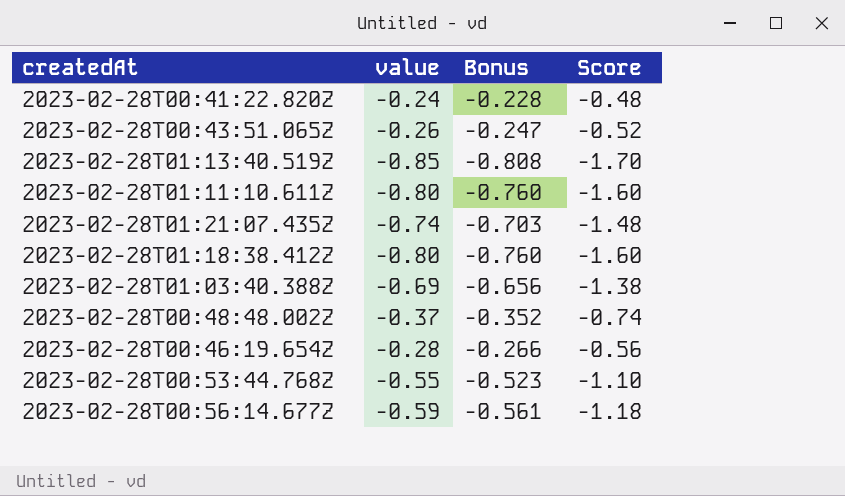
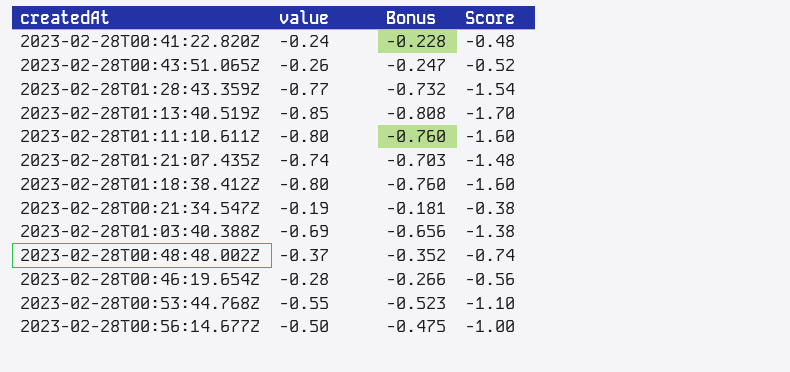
row 2023-02-28T01:28:43.359Z: none -> -0.77 | -0.732 | -1.54
row 2023-02-28T00:21:34.547Z: none -> -0.19 | -0.181 | -0.38
2023-02-28T00:56:14.677Z | value: -0.59 -> -0.50
2023-02-28T00:56:14.677Z | Bonus: -0.561 -> -0.475
2023-02-28T00:56:14.677Z | Score: -1.18 -> -1.00

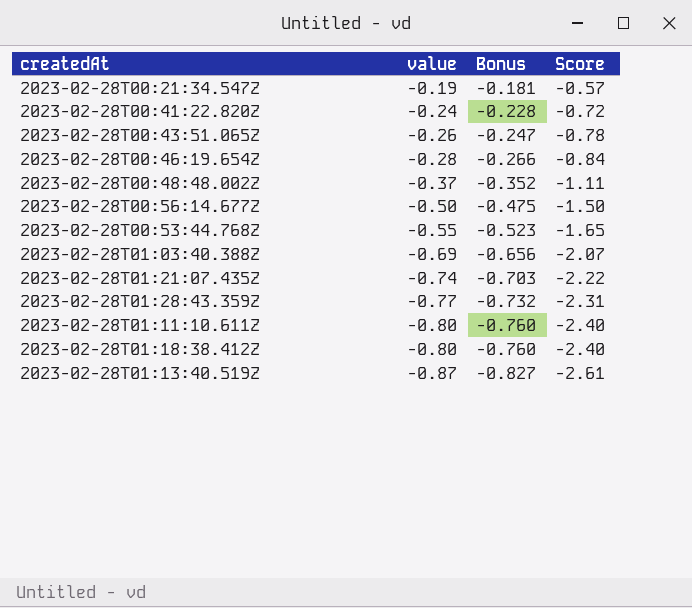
row order: none -> value descending
column Score | formula: [value] * 2 -> [value] * 3
2023-02-28T01:13:40.519Z | value: -0.85 -> -0.87
2023-02-28T01:13:40.519Z | Bonus: -0.808 -> -0.827

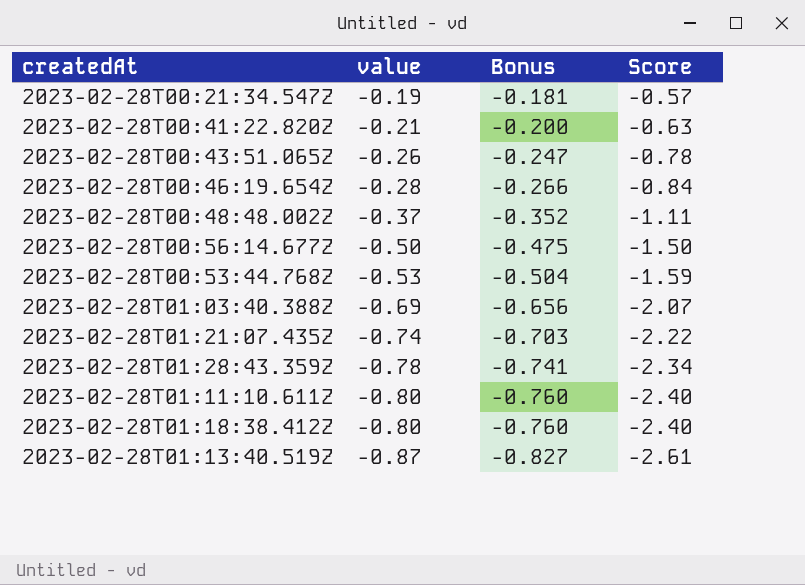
2023-02-28T00:41:22.820Z | value: -0.24 -> -0.21
2023-02-28T00:41:22.820Z | Bonus: -0.228 -> -0.200
2023-02-28T00:41:22.820Z | Score: -0.72 -> -0.63
2023-02-28T00:53:44.768Z | value: -0.55 -> -0.53
2023-02-28T00:53:44.768Z | Bonus: -0.523 -> -0.504
2023-02-28T00:53:44.768Z | Score: -1.65 -> -1.59
2023-02-28T01:28:43.359Z | value: -0.77 -> -0.78
2023-02-28T01:28:43.359Z | Bonus: -0.732 -> -0.741
2023-02-28T01:28:43.359Z | Score: -2.31 -> -2.34

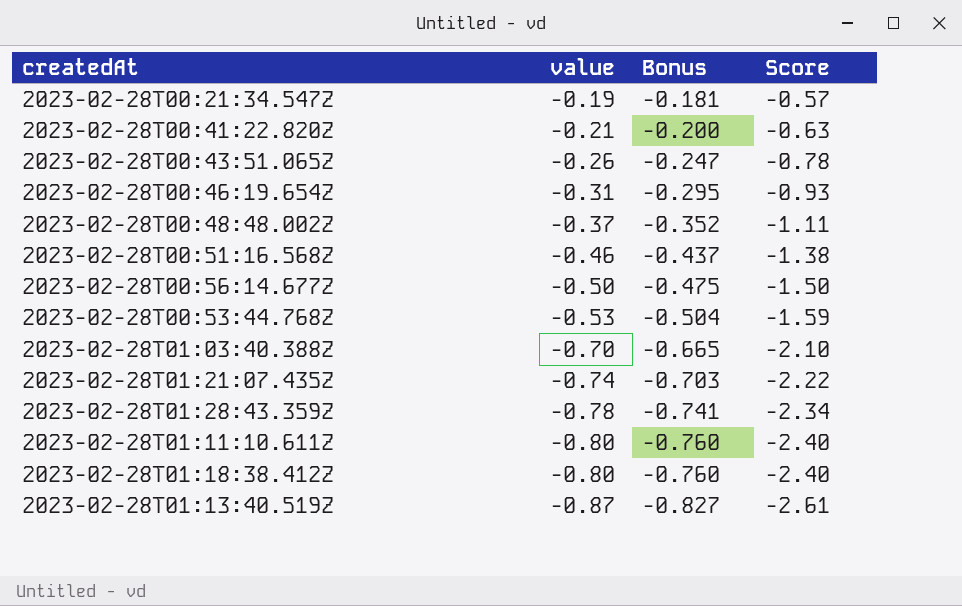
2023-02-28T00:46:19.654Z | value: -0.28 -> -0.31
2023-02-28T00:46:19.654Z | Bonus: -0.266 -> -0.295
2023-02-28T00:46:19.654Z | Score: -0.84 -> -0.93
row 2023-02-28T00:51:16.568Z: none -> -0.46 | -0.437 | -1.38
2023-02-28T01:03:40.388Z | value: -0.69 -> -0.70
2023-02-28T01:03:40.388Z | Bonus: -0.656 -> -0.665
2023-02-28T01:03:40.388Z | Score: -2.07 -> -2.10

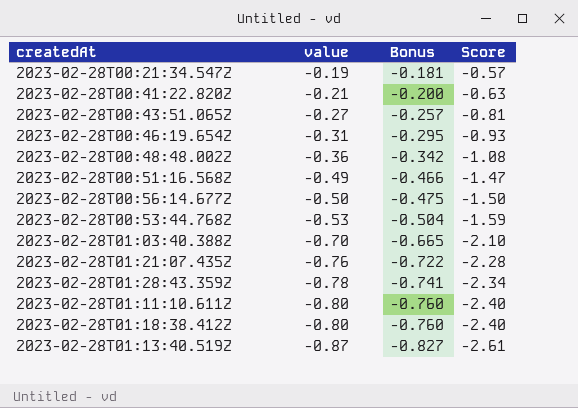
2023-02-28T00:43:51.065Z | value: -0.26 -> -0.27
2023-02-28T00:43:51.065Z | Bonus: -0.247 -> -0.257
2023-02-28T00:43:51.065Z | Score: -0.78 -> -0.81
2023-02-28T00:48:48.002Z | value: -0.37 -> -0.36
2023-02-28T00:48:48.002Z | Bonus: -0.352 -> -0.342
2023-02-28T00:48:48.002Z | Score: -1.11 -> -1.08
2023-02-28T00:51:16.568Z | value: -0.46 -> -0.49
2023-02-28T00:51:16.568Z | Bonus: -0.437 -> -0.466
2023-02-28T00:51:16.568Z | Score: -1.38 -> -1.47
2023-02-28T01:21:07.435Z | value: -0.74 -> -0.76
2023-02-28T01:21:07.435Z | Bonus: -0.703 -> -0.722
2023-02-28T01:21:07.435Z | Score: -2.22 -> -2.28

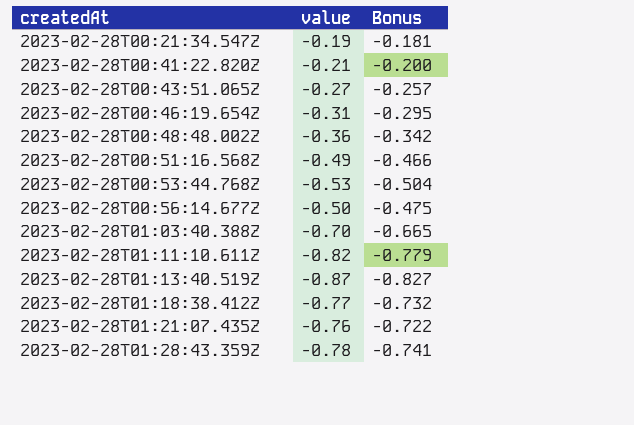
row order: value descending -> createdAt ascending
column Score | formula: [value] * 3 -> none
2023-02-28T01:11:10.611Z | value: -0.80 -> -0.82
2023-02-28T01:11:10.611Z | Bonus: -0.760 -> -0.779
2023-02-28T01:18:38.412Z | value: -0.80 -> -0.77
2023-02-28T01:18:38.412Z | Bonus: -0.760 -> -0.732

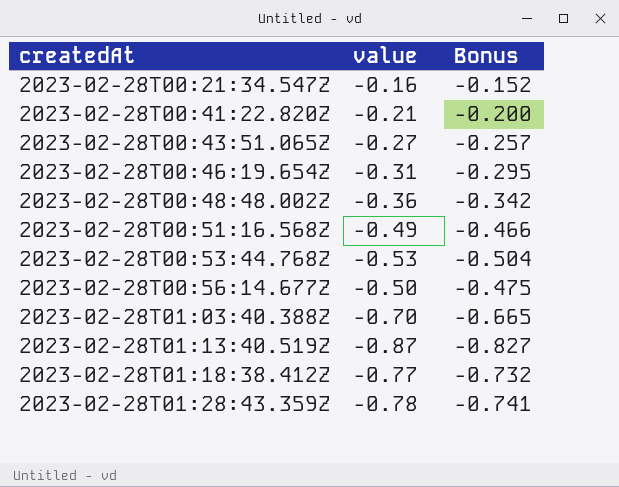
row 2023-02-28T01:11:10.611Z: -0.82 | -0.779 -> none
row 2023-02-28T01:21:07.435Z: -0.76 | -0.722 -> none
2023-02-28T00:21:34.547Z | value: -0.19 -> -0.16
2023-02-28T00:21:34.547Z | Bonus: -0.181 -> -0.152

